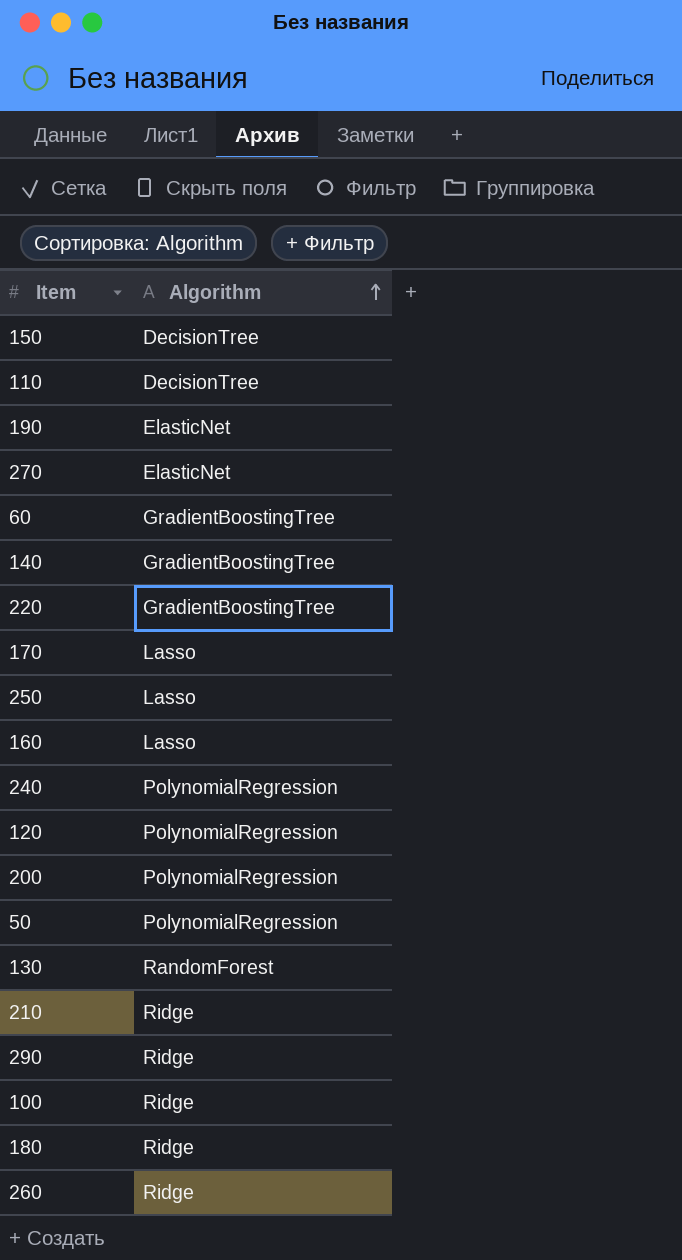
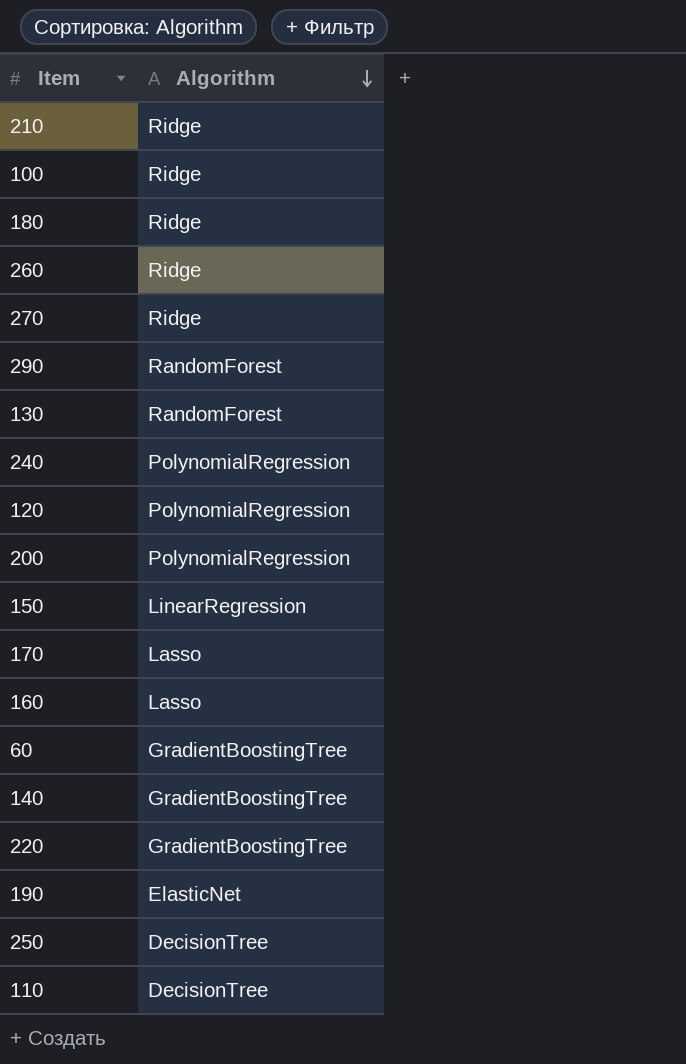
row order: Algorithm ascending -> Algorithm descending
row 50: PolynomialRegression -> none
270 | Algorithm: ElasticNet -> Ridge
290 | Algorithm: Ridge -> RandomForest
150 | Algorithm: DecisionTree -> LinearRegression
250 | Algorithm: Lasso -> DecisionTree

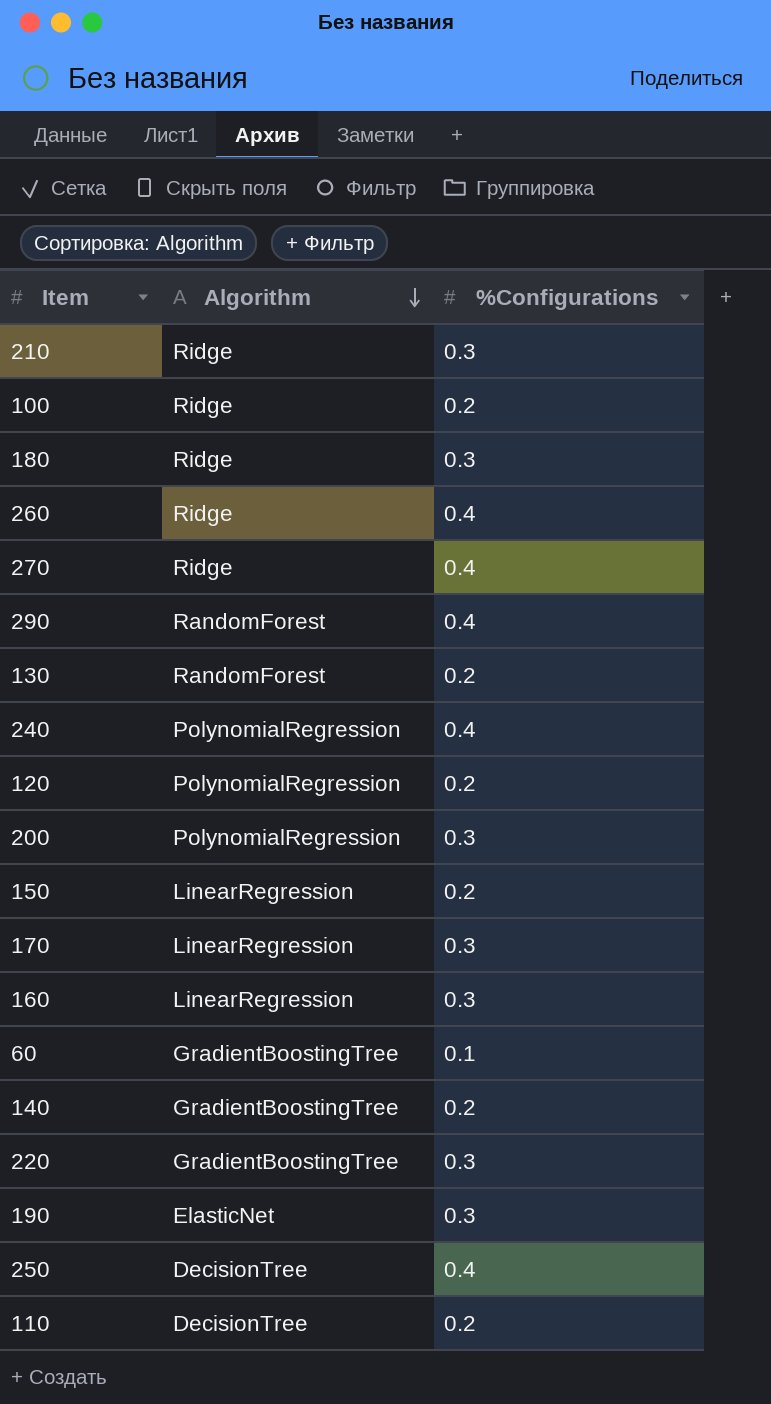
column %Configurations | position: none -> 3
170 | Algorithm: Lasso -> LinearRegression
160 | Algorithm: Lasso -> LinearRegression

